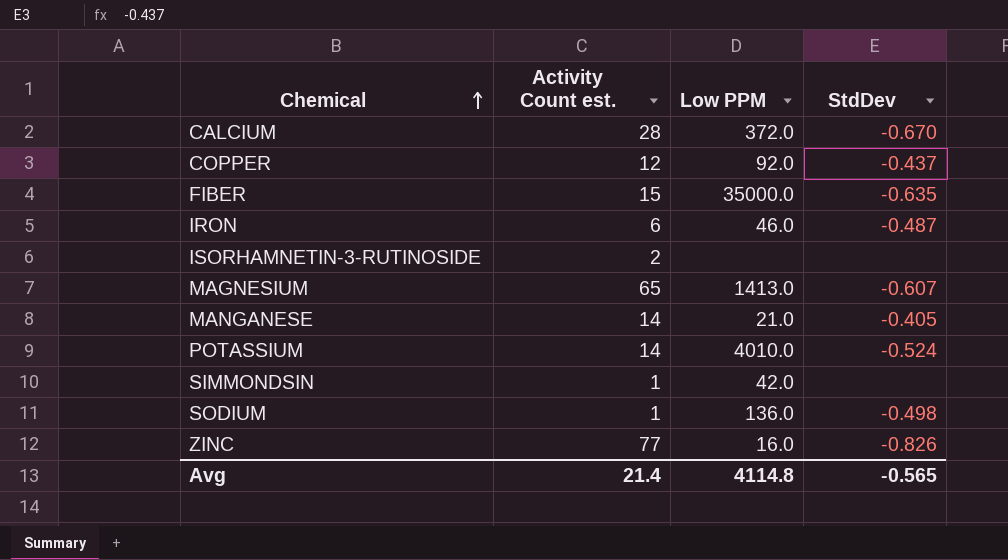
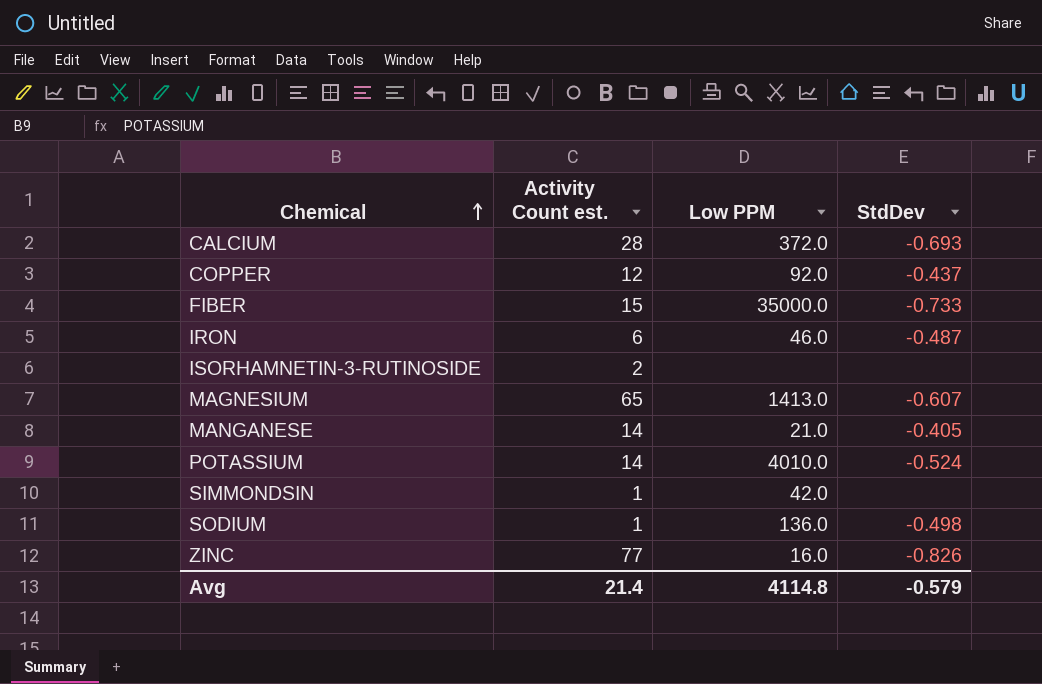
CALCIUM | StdDev: -0.670 -> -0.693
FIBER | StdDev: -0.635 -> -0.733
Avg | StdDev: -0.565 -> -0.579

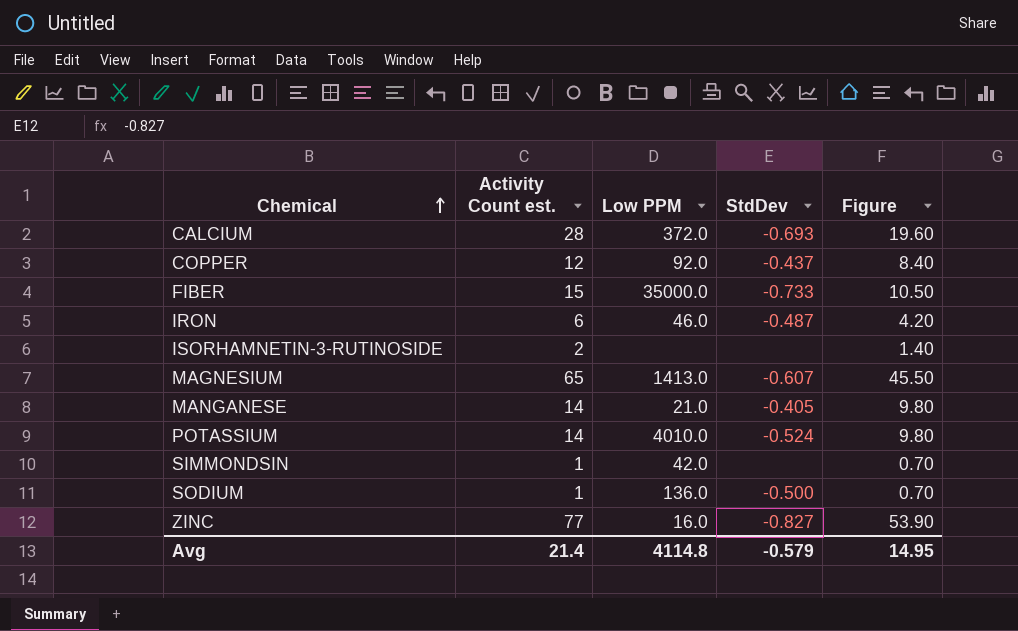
column Figure | formula: none -> [Activity Count est.] * 0.7
SODIUM | StdDev: -0.498 -> -0.500
ZINC | StdDev: -0.826 -> -0.827

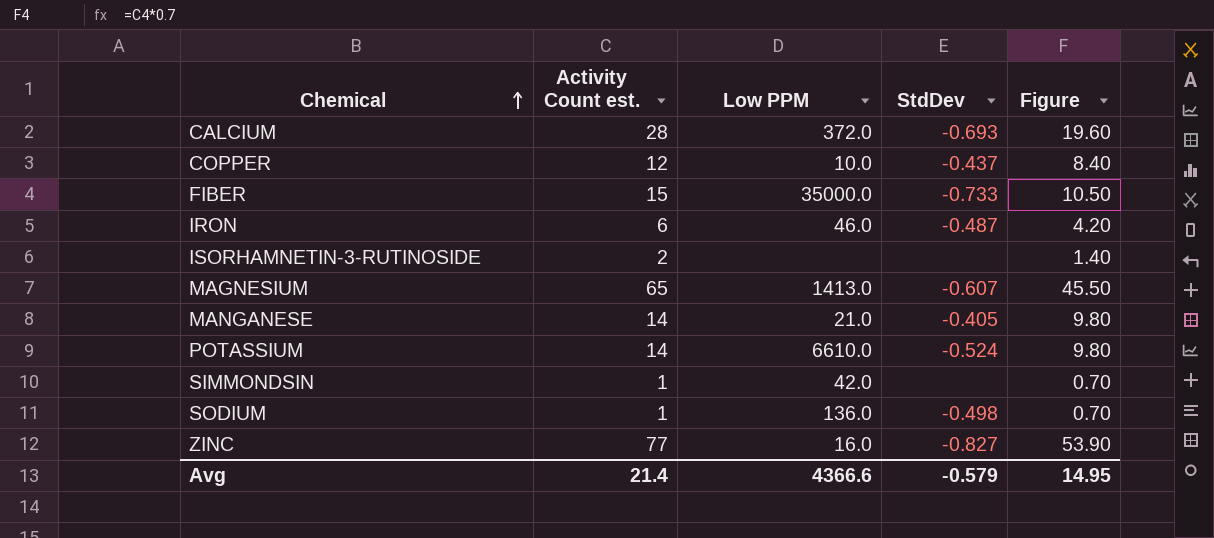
COPPER | Low PPM: 92.0 -> 10.0
POTASSIUM | Low PPM: 4010.0 -> 6610.0
SODIUM | StdDev: -0.500 -> -0.498
Avg | Low PPM: 4114.8 -> 4366.6

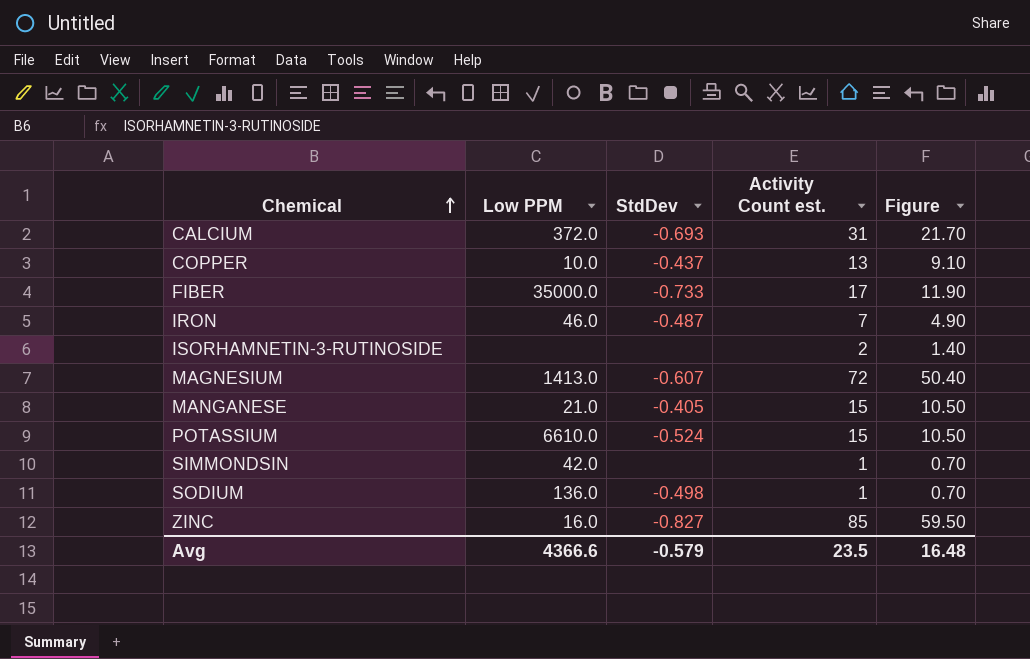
column Activity Count est. | position: 2 -> 4
CALCIUM | Activity Count est.: 28 -> 31
CALCIUM | Figure: 19.60 -> 21.70
COPPER | Activity Count est.: 12 -> 13
COPPER | Figure: 8.40 -> 9.10
FIBER | Activity Count est.: 15 -> 17
FIBER | Figure: 10.50 -> 11.90
IRON | Activity Count est.: 6 -> 7
IRON | Figure: 4.20 -> 4.90
MAGNESIUM | Activity Count est.: 65 -> 72
MAGNESIUM | Figure: 45.50 -> 50.40
MANGANESE | Activity Count est.: 14 -> 15
MANGANESE | Figure: 9.80 -> 10.50
POTASSIUM | Activity Count est.: 14 -> 15
POTASSIUM | Figure: 9.80 -> 10.50
ZINC | Activity Count est.: 77 -> 85
ZINC | Figure: 53.90 -> 59.50
Avg | Activity Count est.: 21.4 -> 23.5
Avg | Figure: 14.95 -> 16.48

